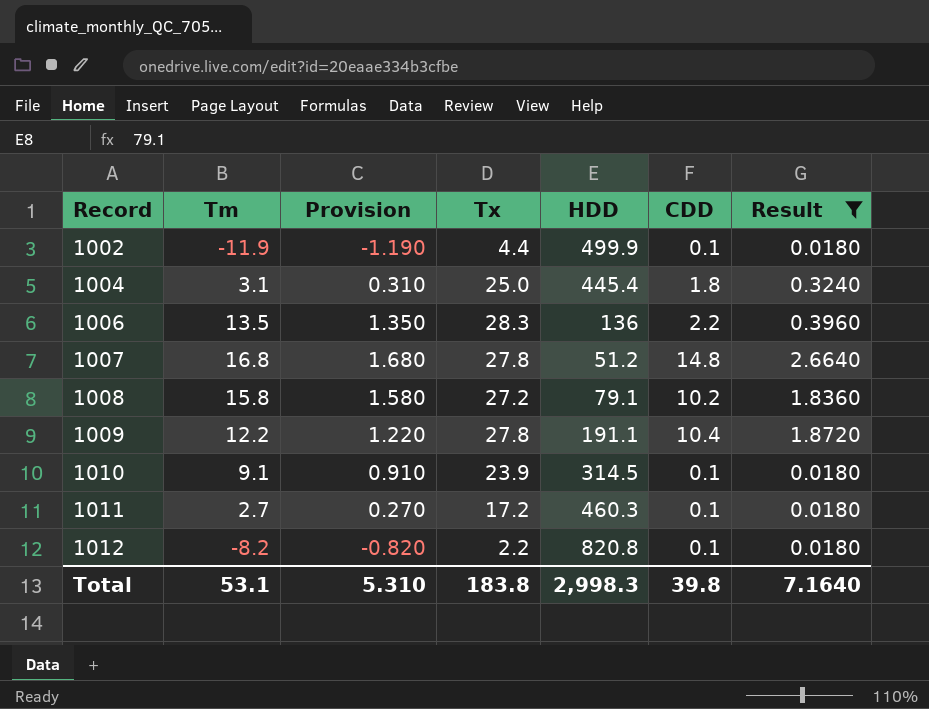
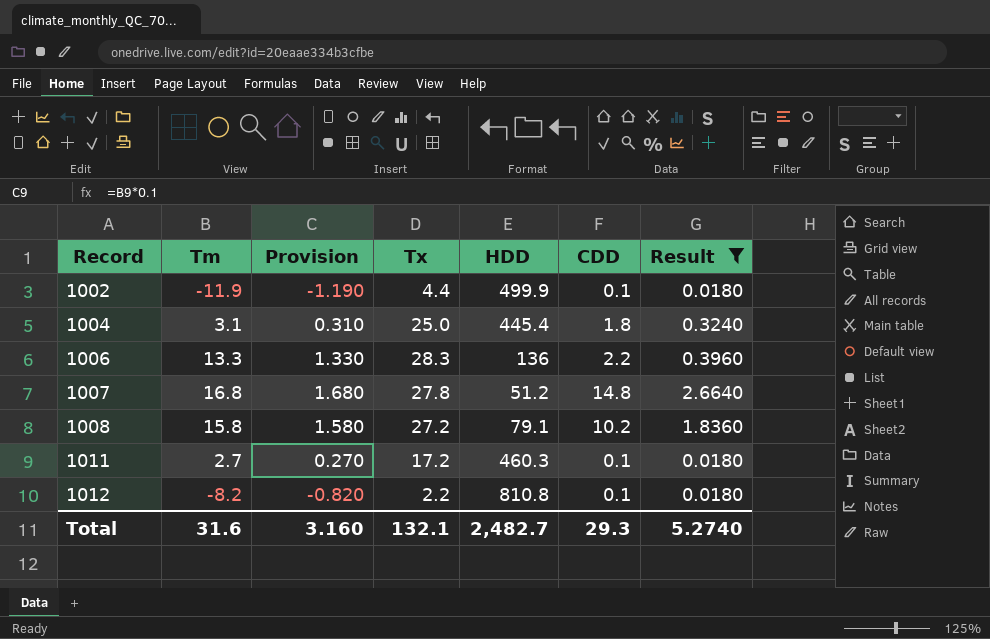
row 1009: 12.2 | 1.220 | 27.8 | 191.1 | 10.4 | 1.8720 -> none
row 1010: 9.1 | 0.910 | 23.9 | 314.5 | 0.1 | 0.0180 -> none
1006 | Tm: 13.5 -> 13.3
1006 | Provision: 1.350 -> 1.330
1012 | HDD: 820.8 -> 810.8
Total | Tm: 53.1 -> 31.6
Total | Provision: 5.310 -> 3.160
Total | Tx: 183.8 -> 132.1
Total | HDD: 2,998.3 -> 2,482.7
Total | CDD: 39.8 -> 29.3
Total | Result: 7.1640 -> 5.2740

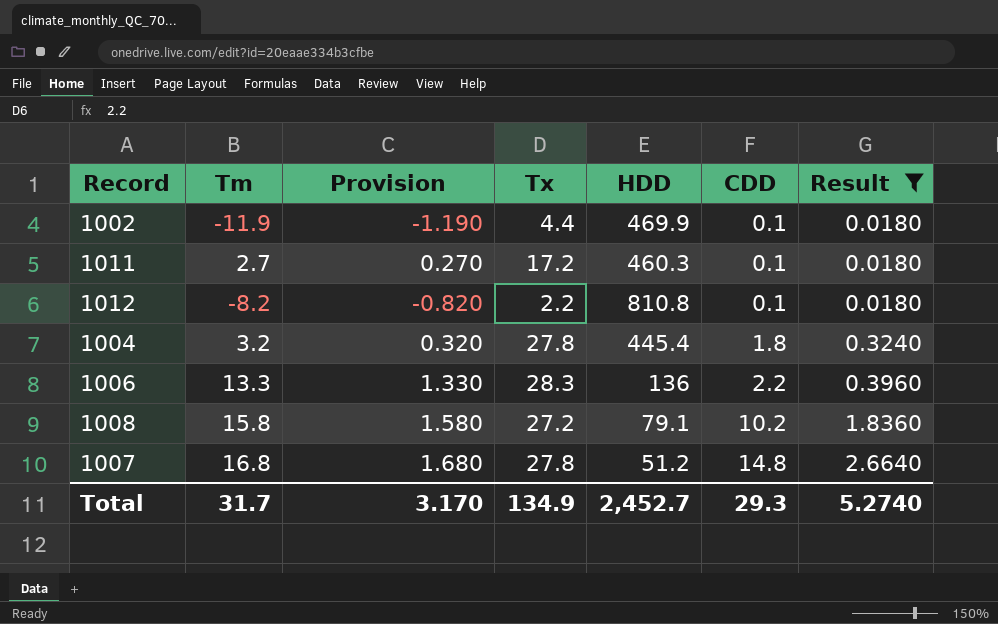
row order: Record ascending -> CDD ascending
1002 | HDD: 499.9 -> 469.9
1004 | Tm: 3.1 -> 3.2
1004 | Provision: 0.310 -> 0.320
1004 | Tx: 25.0 -> 27.8
Total | Tm: 31.6 -> 31.7
Total | Provision: 3.160 -> 3.170
Total | Tx: 132.1 -> 134.9
Total | HDD: 2,482.7 -> 2,452.7

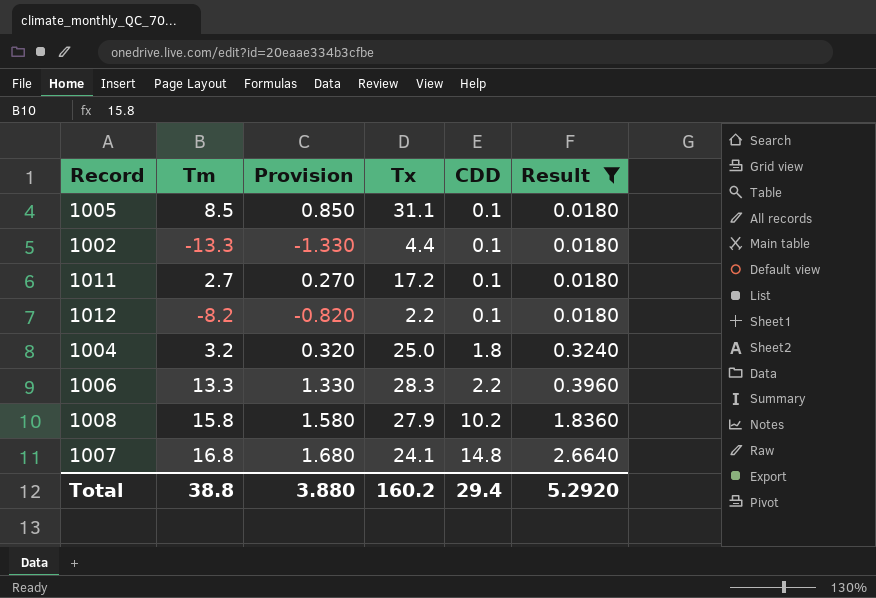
column HDD | position: 5 -> none
row 1005: none -> 8.5 | 0.850 | 31.1 | 0.1 | 0.0180
1002 | Tm: -11.9 -> -13.3
1002 | Provision: -1.190 -> -1.330
1004 | Tx: 27.8 -> 25.0
1008 | Tx: 27.2 -> 27.9
1007 | Tx: 27.8 -> 24.1
Total | Tm: 31.7 -> 38.8
Total | Provision: 3.170 -> 3.880
Total | Tx: 134.9 -> 160.2
Total | CDD: 29.3 -> 29.4
Total | Result: 5.2740 -> 5.2920

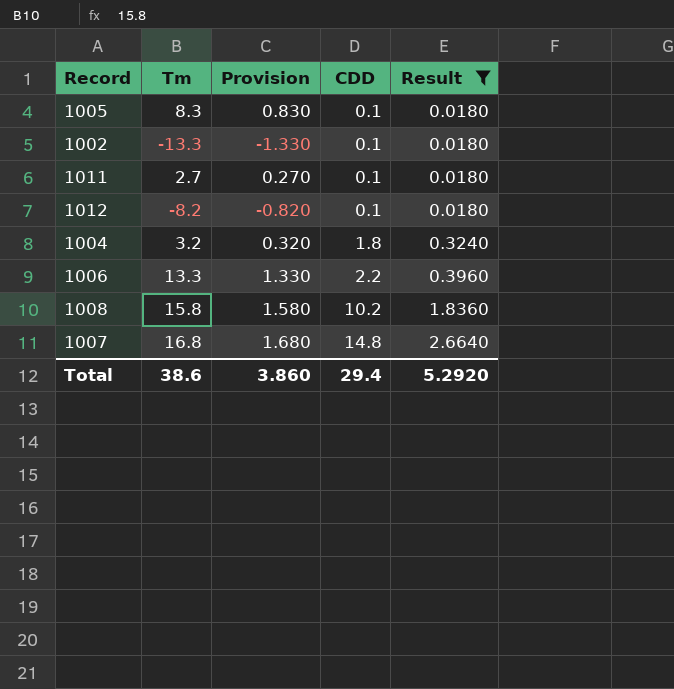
column Tx | position: 4 -> none
1005 | Tm: 8.5 -> 8.3
1005 | Provision: 0.850 -> 0.830
Total | Tm: 38.8 -> 38.6
Total | Provision: 3.880 -> 3.860

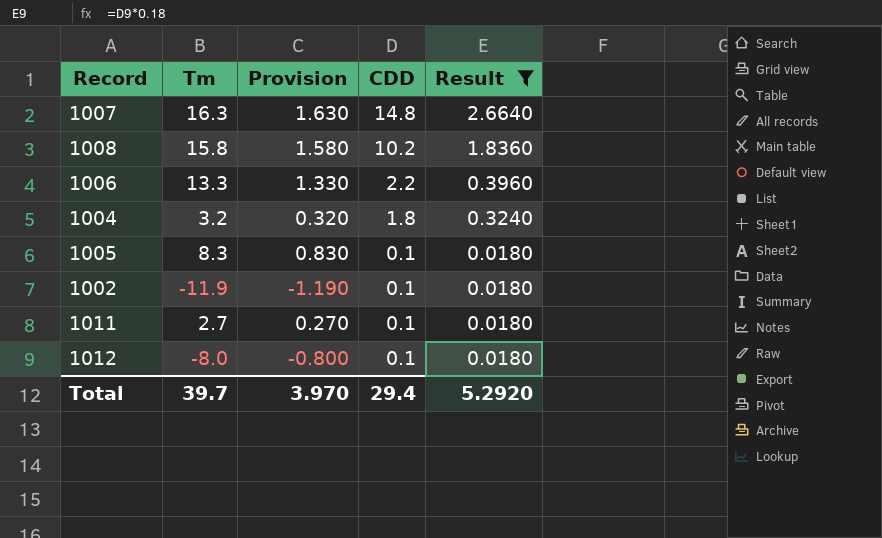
row order: CDD ascending -> CDD descending
1007 | Tm: 16.8 -> 16.3
1007 | Provision: 1.680 -> 1.630
1002 | Tm: -13.3 -> -11.9
1002 | Provision: -1.330 -> -1.190
1012 | Tm: -8.2 -> -8.0
1012 | Provision: -0.820 -> -0.800
Total | Tm: 38.6 -> 39.7
Total | Provision: 3.860 -> 3.970

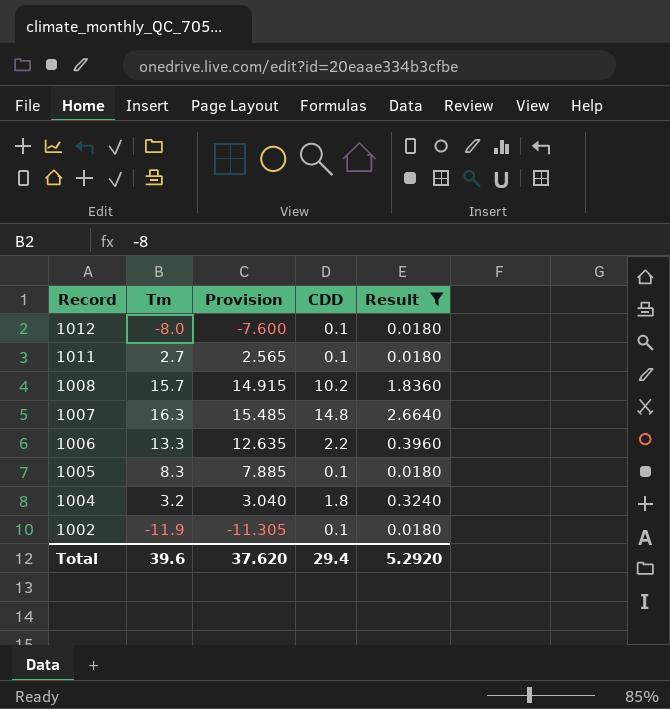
row order: CDD descending -> Record descending
column Provision | formula: [Tm] * 0.1 -> [Tm] * 0.95
1008 | Tm: 15.8 -> 15.7
Total | Tm: 39.7 -> 39.6
Total | Provision: 3.970 -> 37.620

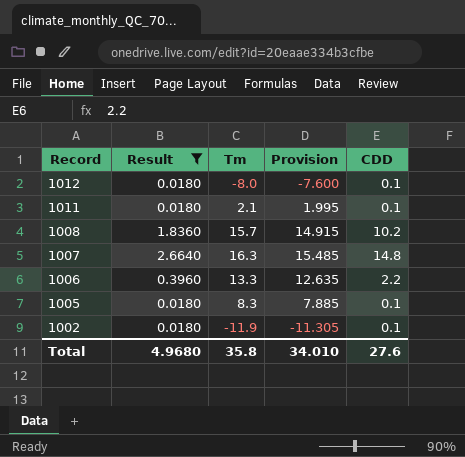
column Result | position: 5 -> 2
row 1004: 3.2 | 3.040 | 1.8 | 0.3240 -> none
1011 | Tm: 2.7 -> 2.1
1011 | Provision: 2.565 -> 1.995
Total | Result: 5.2920 -> 4.9680
Total | Tm: 39.6 -> 35.8
Total | Provision: 37.620 -> 34.010
Total | CDD: 29.4 -> 27.6

